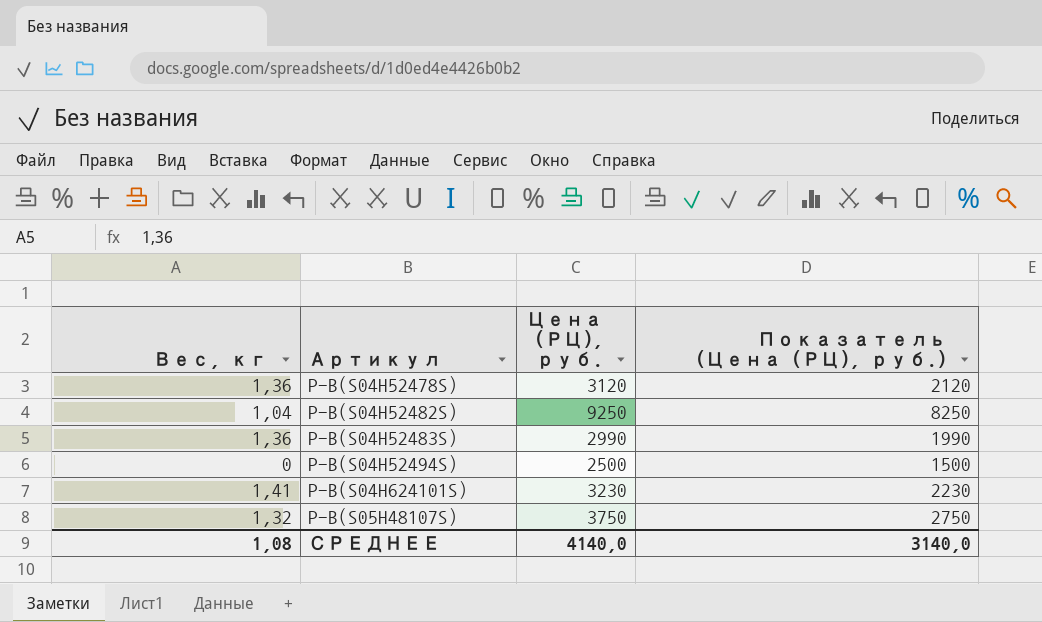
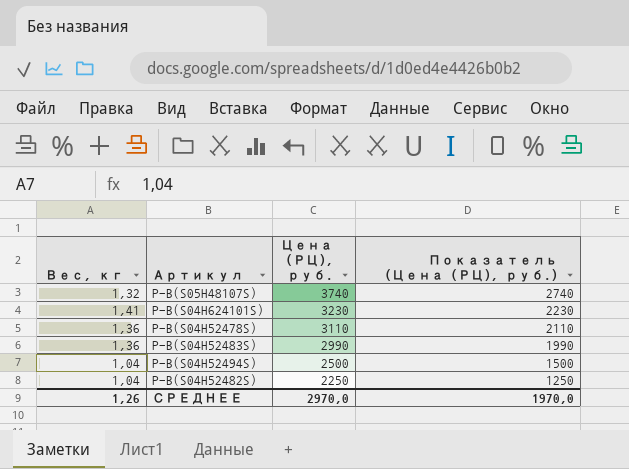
row order: Артикул ascending -> Цена (РЦ), руб. descending
P-B(S05H48107S) | Цена (РЦ), руб.: 3750 -> 3740
P-B(S05H48107S) | Показатель (Цена (РЦ), руб.): 2750 -> 2740
P-B(S04H52478S) | Цена (РЦ), руб.: 3120 -> 3110
P-B(S04H52478S) | Показатель (Цена (РЦ), руб.): 2120 -> 2110
P-B(S04H52494S) | Вес, кг: 0 -> 1,04
P-B(S04H52482S) | Цена (РЦ), руб.: 9250 -> 2250
P-B(S04H52482S) | Показатель (Цена (РЦ), руб.): 8250 -> 1250
СРЕДНЕЕ | Вес, кг: 1,08 -> 1,26
СРЕДНЕЕ | Цена (РЦ), руб.: 4140,0 -> 2970,0
СРЕДНЕЕ | Показатель (Цена (РЦ), руб.): 3140,0 -> 1970,0

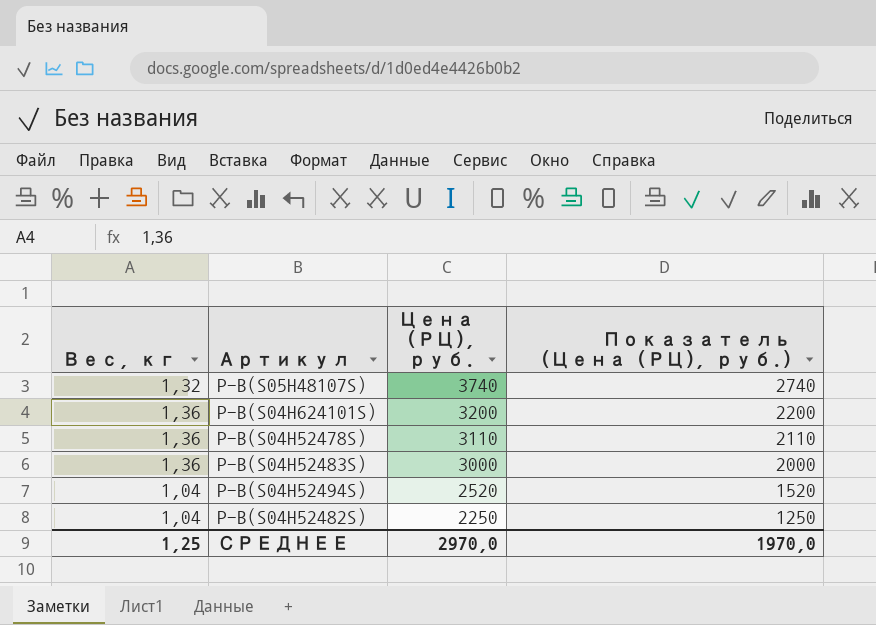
P-B(S04H624101S) | Вес, кг: 1,41 -> 1,36
P-B(S04H624101S) | Цена (РЦ), руб.: 3230 -> 3200
P-B(S04H624101S) | Показатель (Цена (РЦ), руб.): 2230 -> 2200
P-B(S04H52483S) | Цена (РЦ), руб.: 2990 -> 3000
P-B(S04H52483S) | Показатель (Цена (РЦ), руб.): 1990 -> 2000
P-B(S04H52494S) | Цена (РЦ), руб.: 2500 -> 2520
P-B(S04H52494S) | Показатель (Цена (РЦ), руб.): 1500 -> 1520
СРЕДНЕЕ | Вес, кг: 1,26 -> 1,25

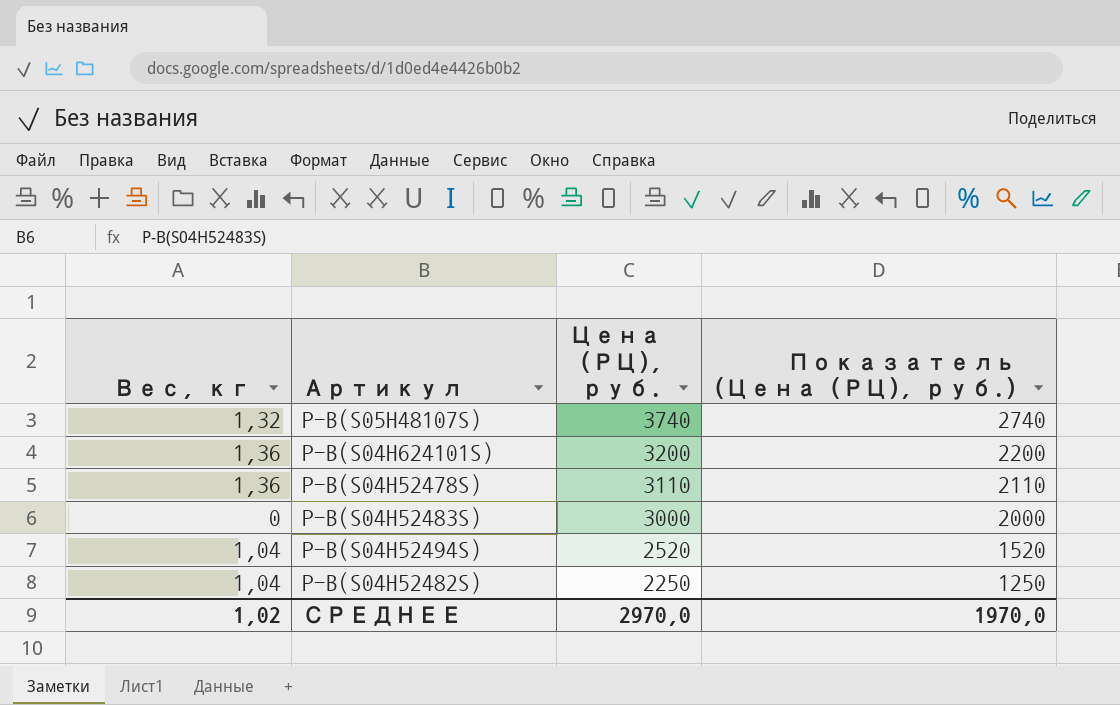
P-B(S04H52483S) | Вес, кг: 1,36 -> 0
СРЕДНЕЕ | Вес, кг: 1,25 -> 1,02

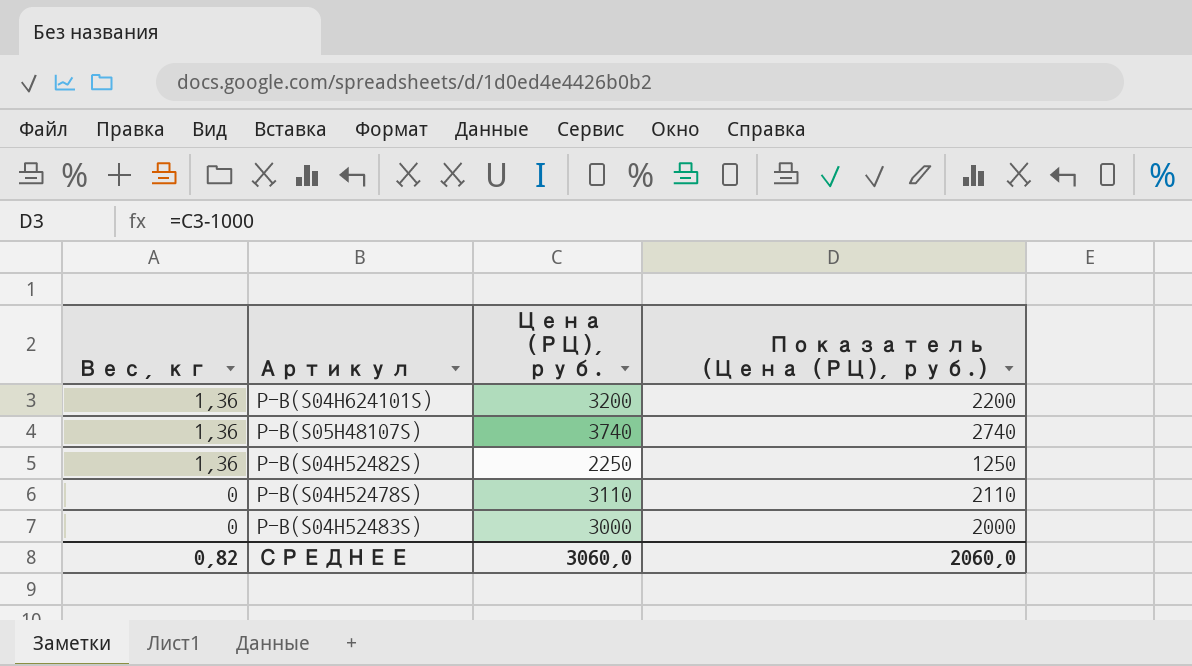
row order: Цена (РЦ), руб. descending -> Вес, кг descending
row P-B(S04H52494S): 1,04 | 2520 | 1520 -> none
P-B(S05H48107S) | Вес, кг: 1,32 -> 1,36
P-B(S04H52482S) | Вес, кг: 1,04 -> 1,36
P-B(S04H52478S) | Вес, кг: 1,36 -> 0
СРЕДНЕЕ | Вес, кг: 1,02 -> 0,82
СРЕДНЕЕ | Цена (РЦ), руб.: 2970,0 -> 3060,0
СРЕДНЕЕ | Показатель (Цена (РЦ), руб.): 1970,0 -> 2060,0

